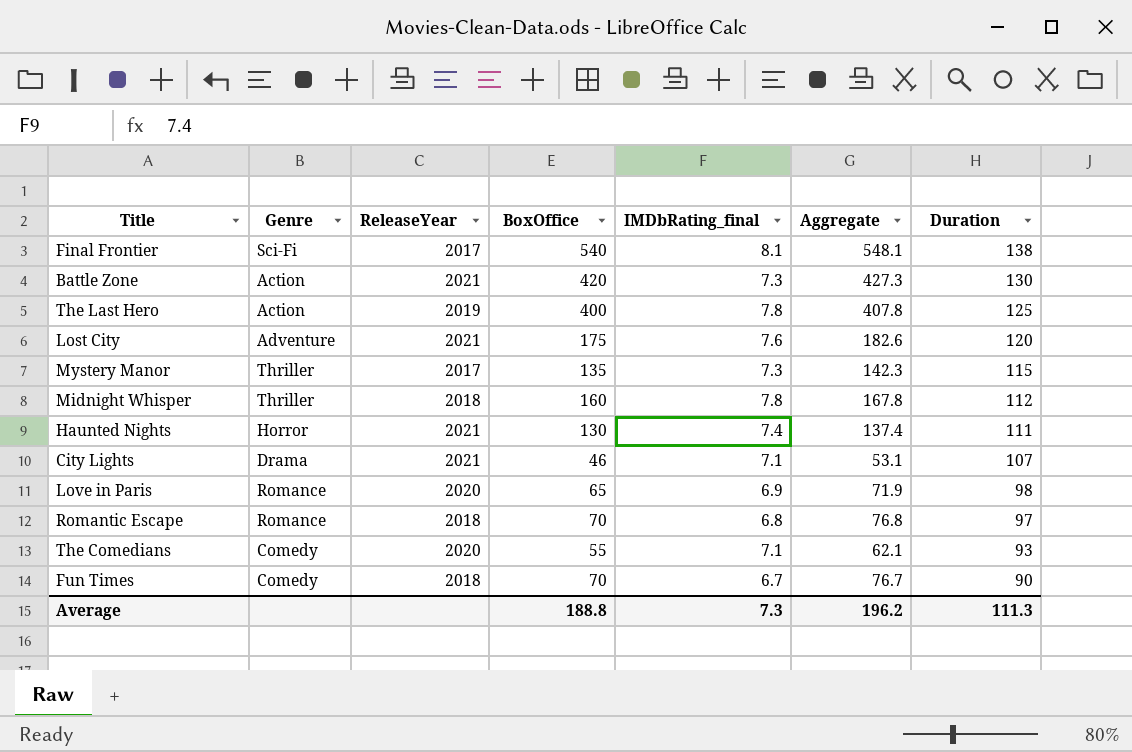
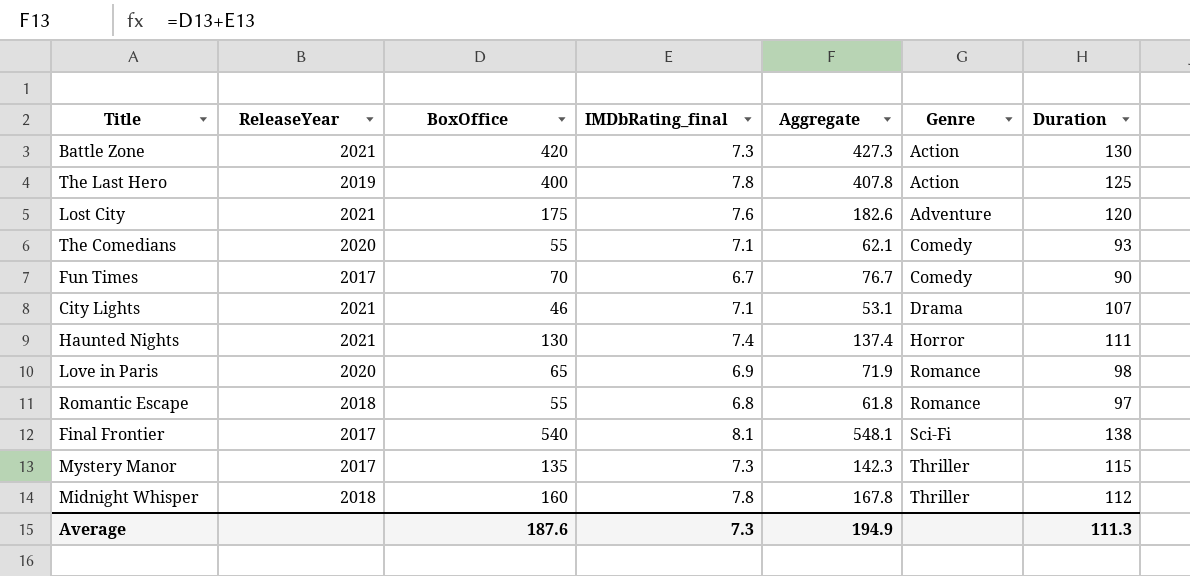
row order: Duration descending -> Genre ascending
column Genre | position: 2 -> 6
Fun Times | ReleaseYear: 2018 -> 2017
Romantic Escape | BoxOffice: 70 -> 55
Romantic Escape | Aggregate: 76.8 -> 61.8
Average | BoxOffice: 188.8 -> 187.6
Average | Aggregate: 196.2 -> 194.9

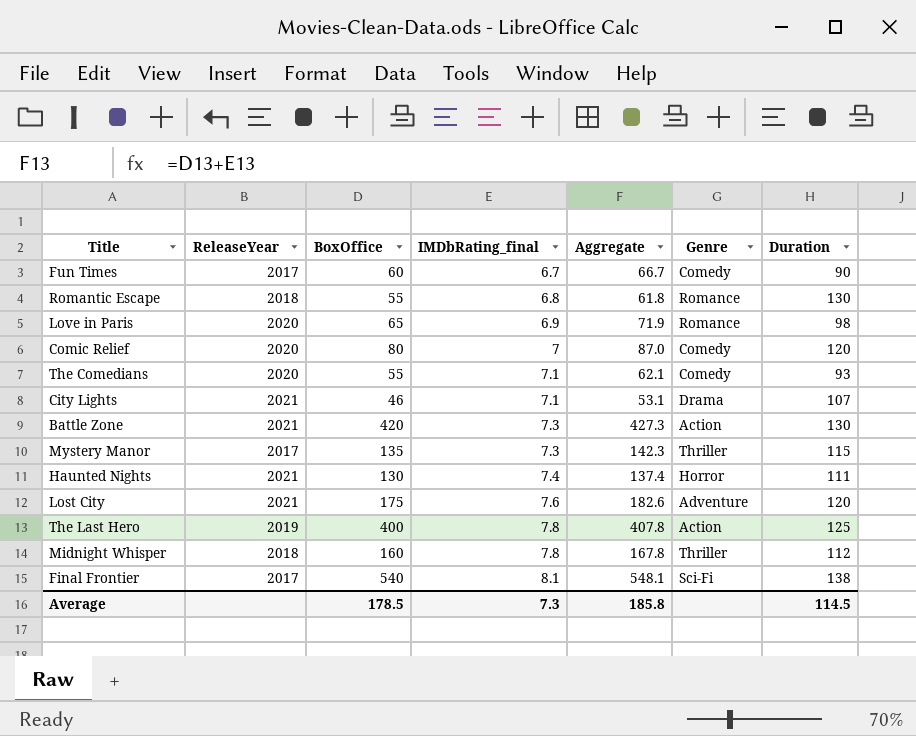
row order: Genre ascending -> IMDbRating_final ascending
Fun Times | BoxOffice: 70 -> 60
Fun Times | Aggregate: 76.7 -> 66.7
Romantic Escape | Duration: 97 -> 130
row Comic Relief: none -> 2020 | 80 | 7 | 87.0 | Comedy | 120
Average | BoxOffice: 187.6 -> 178.5
Average | Aggregate: 194.9 -> 185.8
Average | Duration: 111.3 -> 114.5

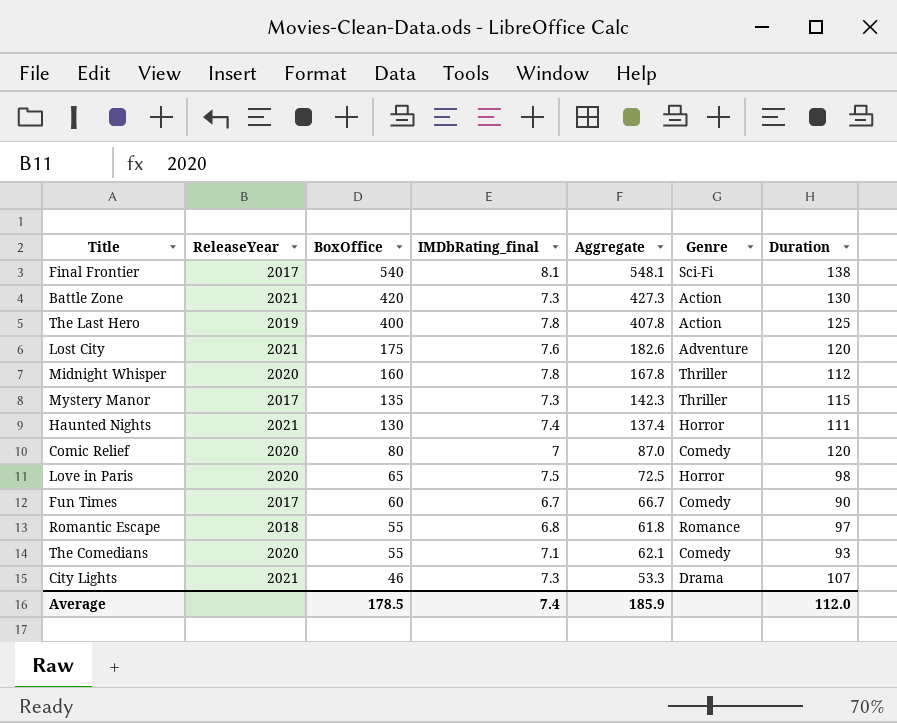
row order: IMDbRating_final ascending -> BoxOffice descending
Midnight Whisper | ReleaseYear: 2018 -> 2020
Love in Paris | IMDbRating_final: 6.9 -> 7.5
Love in Paris | Aggregate: 71.9 -> 72.5
Love in Paris | Genre: Romance -> Horror
Romantic Escape | Duration: 130 -> 97
City Lights | IMDbRating_final: 7.1 -> 7.3
City Lights | Aggregate: 53.1 -> 53.3
Average | IMDbRating_final: 7.3 -> 7.4
Average | Aggregate: 185.8 -> 185.9
Average | Duration: 114.5 -> 112.0

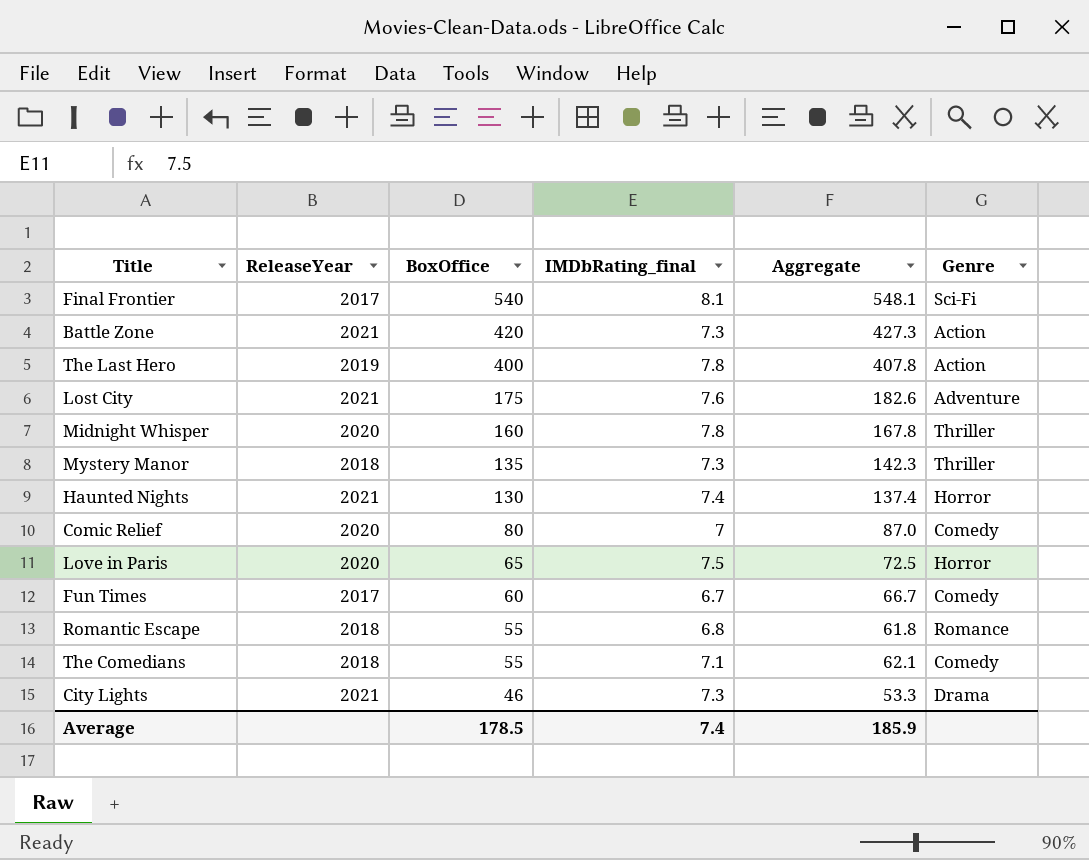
column Duration | position: 7 -> none
Mystery Manor | ReleaseYear: 2017 -> 2018
The Comedians | ReleaseYear: 2020 -> 2018

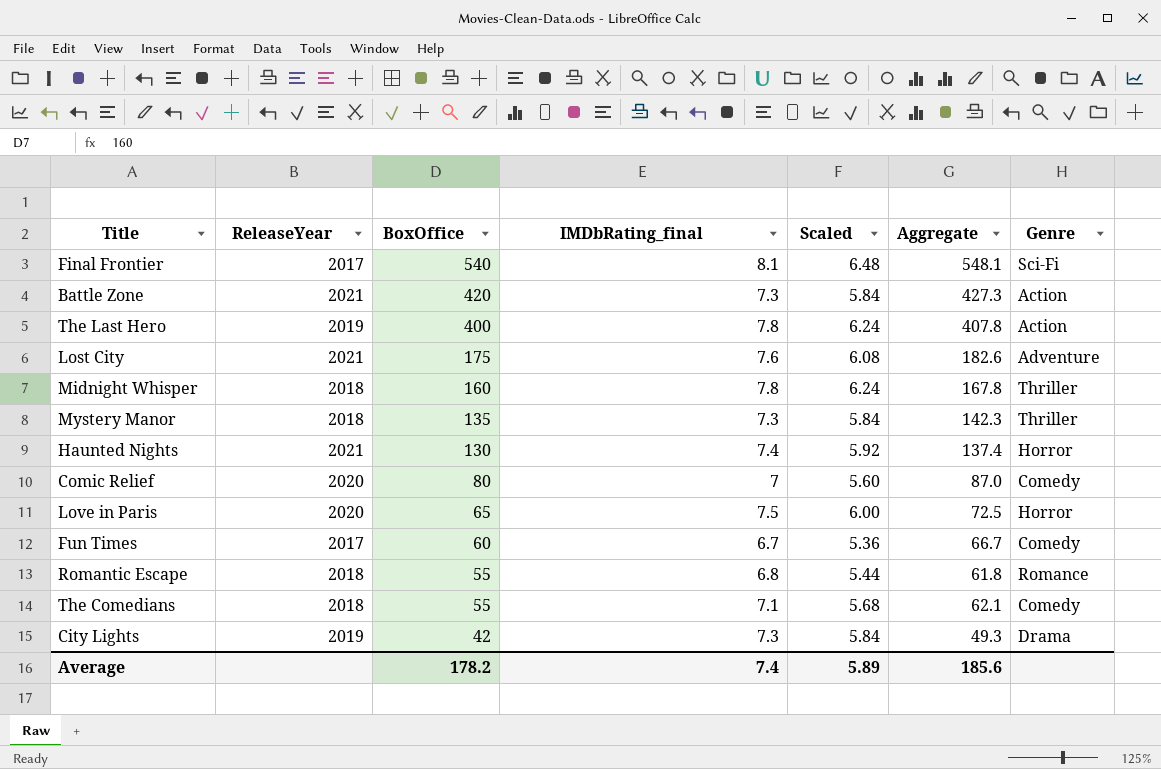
column Scaled | formula: none -> [IMDbRating_final] * 0.8
Midnight Whisper | ReleaseYear: 2020 -> 2018
City Lights | ReleaseYear: 2021 -> 2019
City Lights | BoxOffice: 46 -> 42
City Lights | Aggregate: 53.3 -> 49.3
Average | BoxOffice: 178.5 -> 178.2
Average | Aggregate: 185.9 -> 185.6

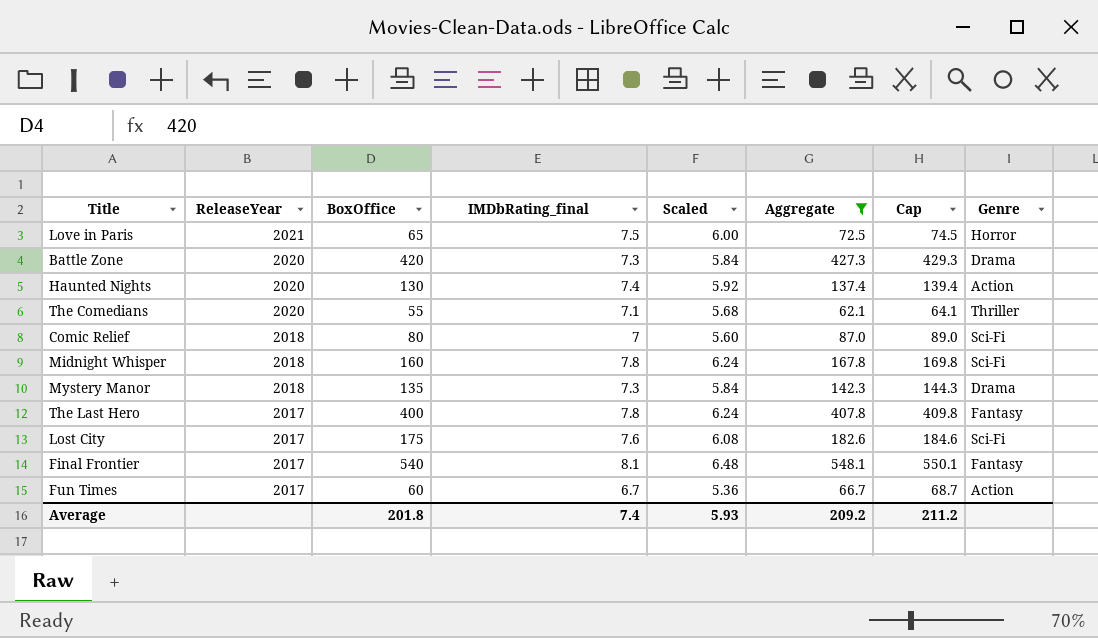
filter: none -> Aggregate >= 62.1
row order: BoxOffice descending -> ReleaseYear descending
column Cap | formula: none -> [Aggregate] + 2
Love in Paris | ReleaseYear: 2020 -> 2021
Battle Zone | ReleaseYear: 2021 -> 2020
Battle Zone | Genre: Action -> Drama
Haunted Nights | ReleaseYear: 2021 -> 2020
Haunted Nights | Genre: Horror -> Action
The Comedians | ReleaseYear: 2018 -> 2020
The Comedians | Genre: Comedy -> Thriller
Comic Relief | ReleaseYear: 2020 -> 2018
Comic Relief | Genre: Comedy -> Sci-Fi
Midnight Whisper | Genre: Thriller -> Sci-Fi
Mystery Manor | Genre: Thriller -> Drama
The Last Hero | ReleaseYear: 2019 -> 2017
The Last Hero | Genre: Action -> Fantasy
Lost City | ReleaseYear: 2021 -> 2017
Lost City | Genre: Adventure -> Sci-Fi
Final Frontier | Genre: Sci-Fi -> Fantasy
Fun Times | Genre: Comedy -> Action
Average | BoxOffice: 178.2 -> 201.8
Average | Scaled: 5.89 -> 5.93
Average | Aggregate: 185.6 -> 209.2

